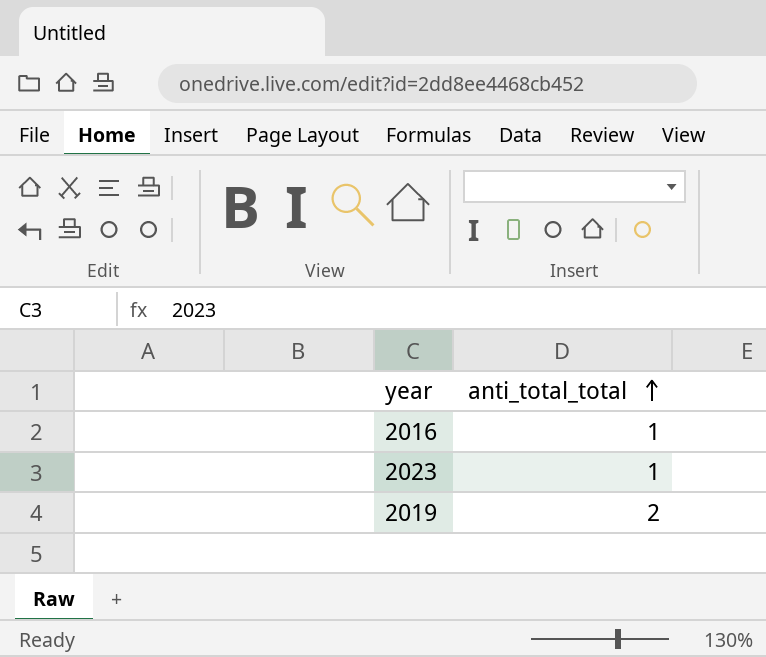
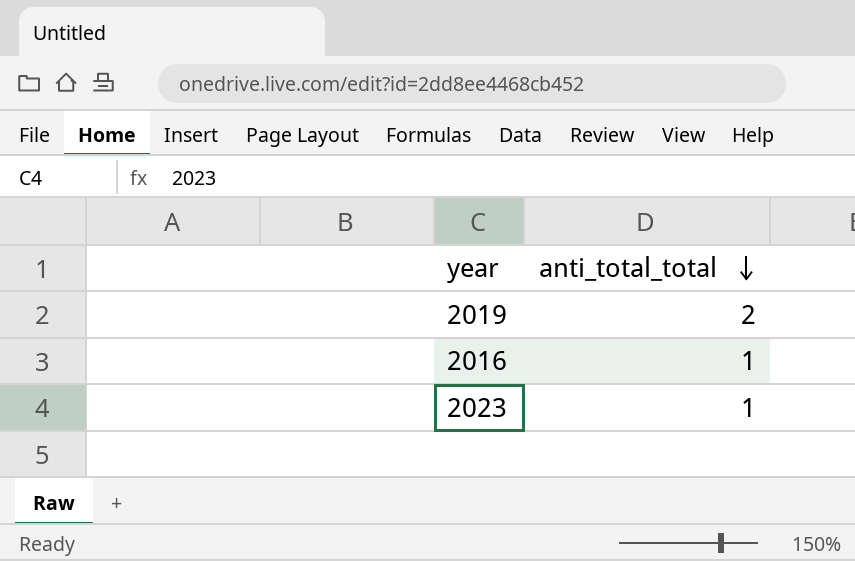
row order: anti_total_total ascending -> anti_total_total descending

